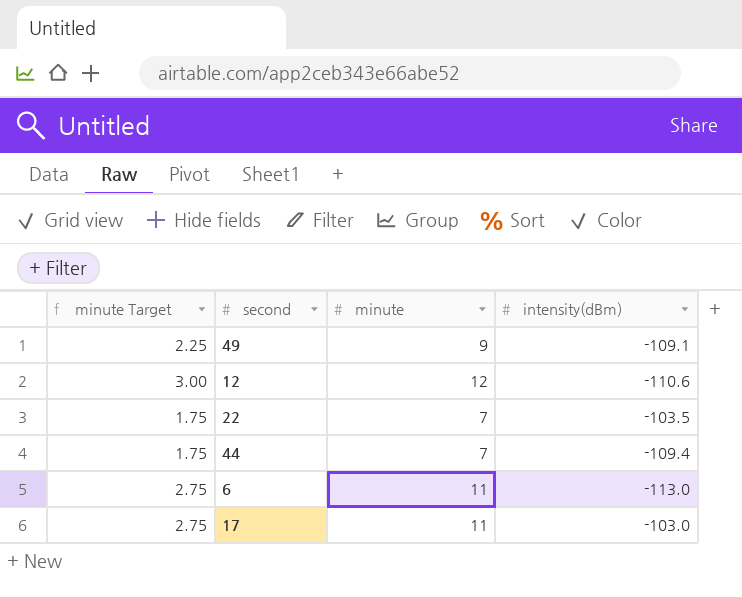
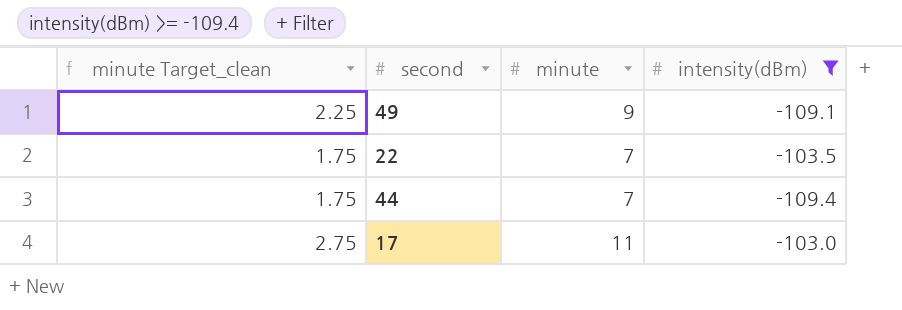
filter: none -> intensity(dBm) >= -109.4
column name: minute Target -> minute Target_clean

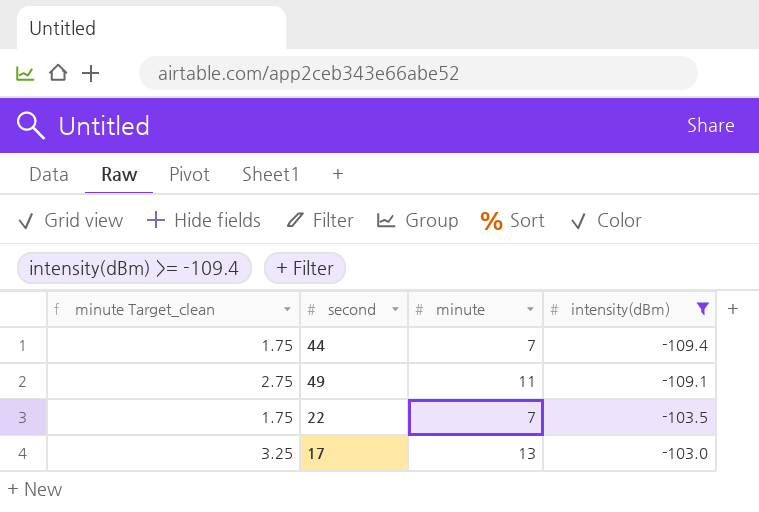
row order: none -> intensity(dBm) ascending
49 | minute Target_clean: 2.25 -> 2.75
49 | minute: 9 -> 11
17 | minute Target_clean: 2.75 -> 3.25
17 | minute: 11 -> 13

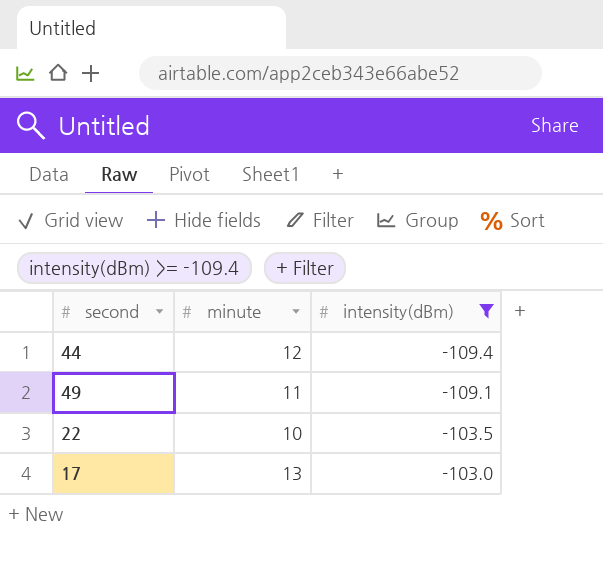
column minute Target_clean | formula: [minute] * 0.25 -> none
44 | minute: 7 -> 12
22 | minute: 7 -> 10

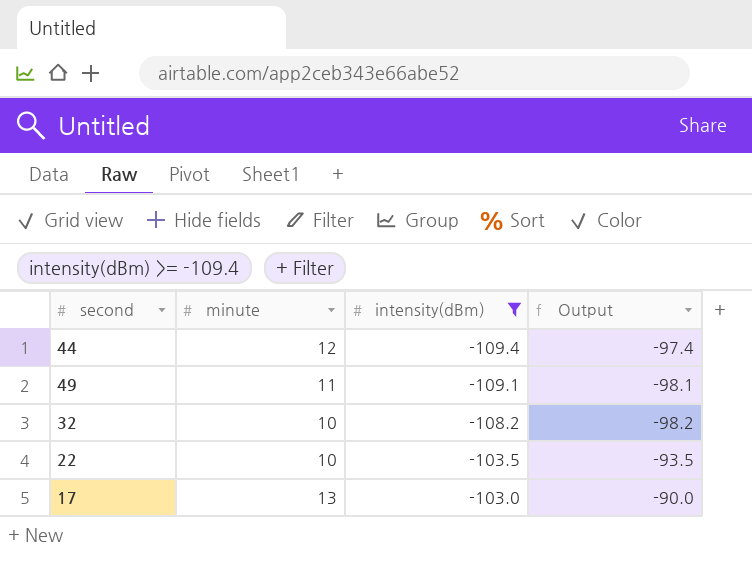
column Output | formula: none -> [minute] + [intensity(dBm)]
row 32: none -> 10 | -108.2 | -98.2

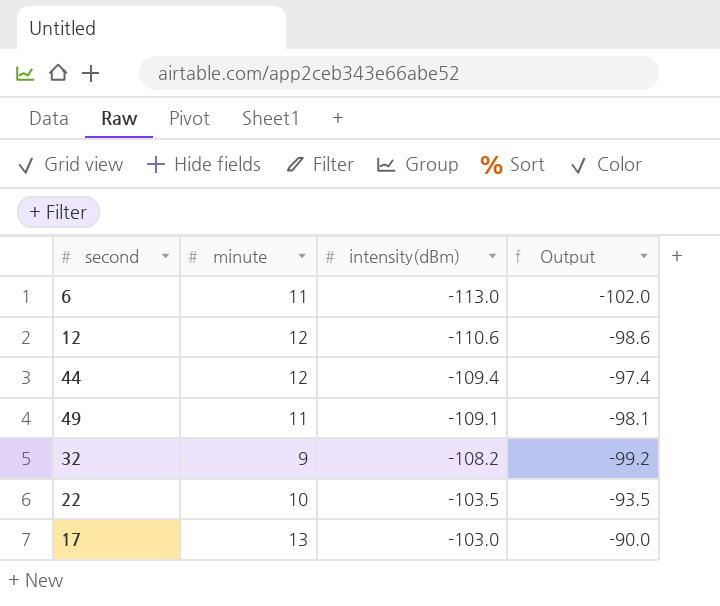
filter: intensity(dBm) >= -109.4 -> none
32 | minute: 10 -> 9
32 | Output: -98.2 -> -99.2

